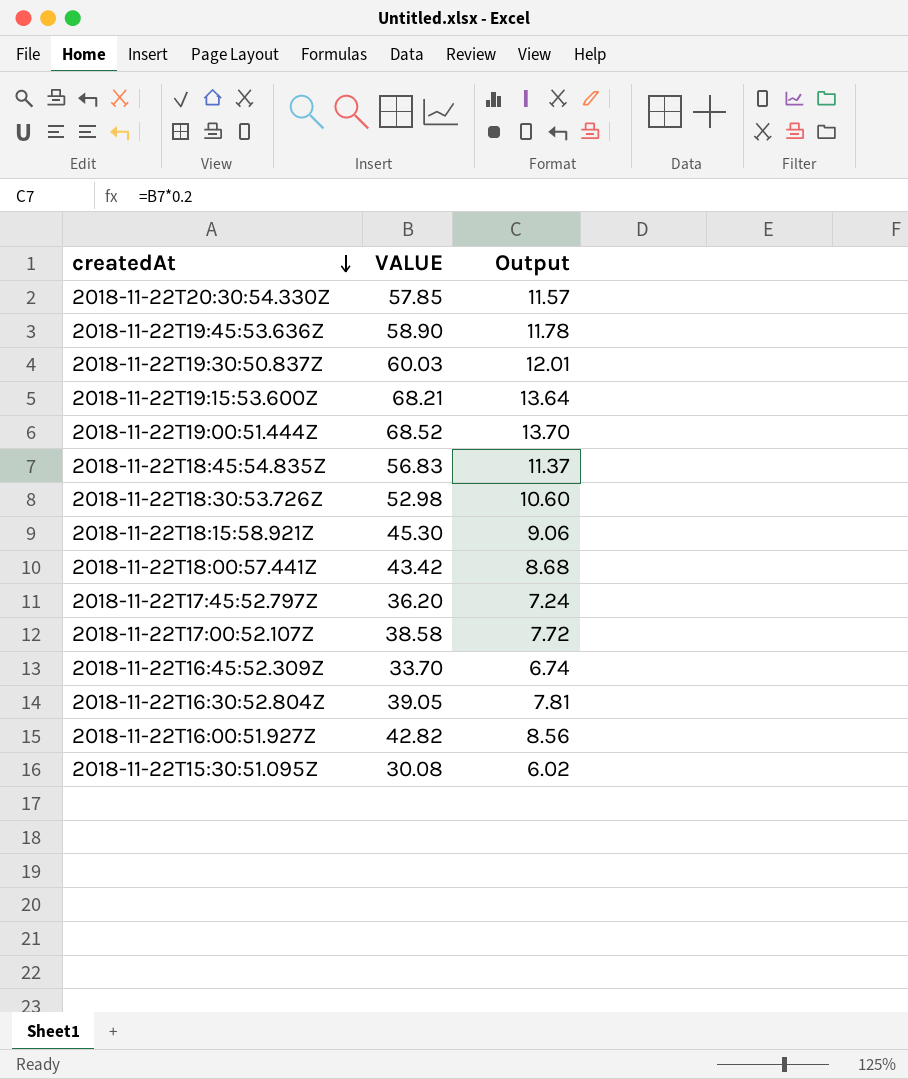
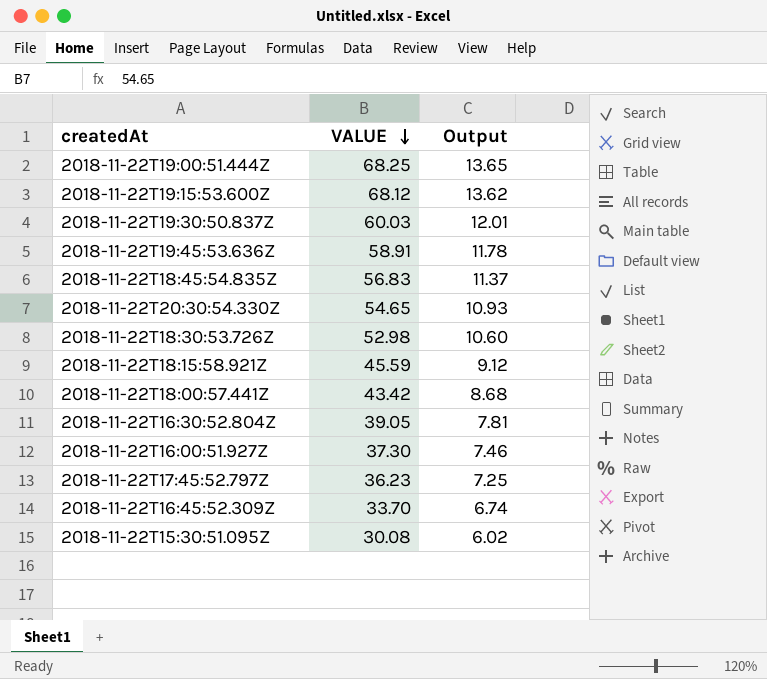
row order: createdAt descending -> VALUE descending
row 2018-11-22T17:00:52.107Z: 38.58 | 7.72 -> none
2018-11-22T19:00:51.444Z | VALUE: 68.52 -> 68.25
2018-11-22T19:00:51.444Z | Output: 13.70 -> 13.65
2018-11-22T19:15:53.600Z | VALUE: 68.21 -> 68.12
2018-11-22T19:15:53.600Z | Output: 13.64 -> 13.62
2018-11-22T19:45:53.636Z | VALUE: 58.90 -> 58.91
2018-11-22T20:30:54.330Z | VALUE: 57.85 -> 54.65
2018-11-22T20:30:54.330Z | Output: 11.57 -> 10.93
2018-11-22T18:15:58.921Z | VALUE: 45.30 -> 45.59
2018-11-22T18:15:58.921Z | Output: 9.06 -> 9.12
2018-11-22T16:00:51.927Z | VALUE: 42.82 -> 37.30
2018-11-22T16:00:51.927Z | Output: 8.56 -> 7.46
2018-11-22T17:45:52.797Z | VALUE: 36.20 -> 36.23
2018-11-22T17:45:52.797Z | Output: 7.24 -> 7.25

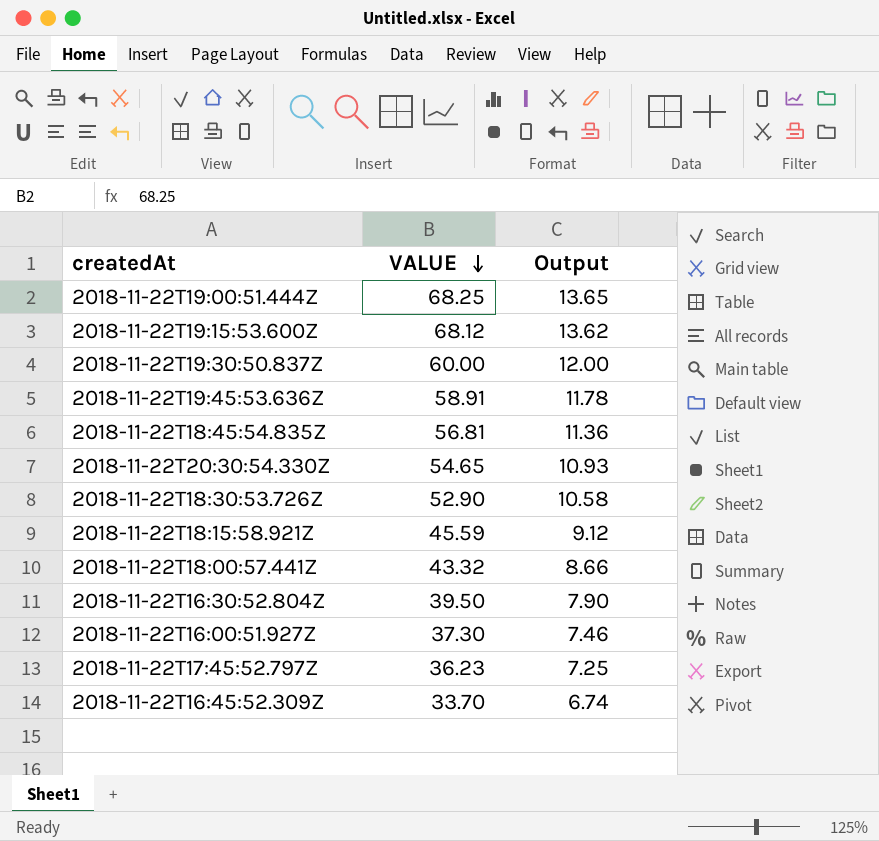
row 2018-11-22T15:30:51.095Z: 30.08 | 6.02 -> none
2018-11-22T19:30:50.837Z | VALUE: 60.03 -> 60.00
2018-11-22T19:30:50.837Z | Output: 12.01 -> 12.00
2018-11-22T18:45:54.835Z | VALUE: 56.83 -> 56.81
2018-11-22T18:45:54.835Z | Output: 11.37 -> 11.36
2018-11-22T18:30:53.726Z | VALUE: 52.98 -> 52.90
2018-11-22T18:30:53.726Z | Output: 10.60 -> 10.58
2018-11-22T18:00:57.441Z | VALUE: 43.42 -> 43.32
2018-11-22T18:00:57.441Z | Output: 8.68 -> 8.66
2018-11-22T16:30:52.804Z | VALUE: 39.05 -> 39.50
2018-11-22T16:30:52.804Z | Output: 7.81 -> 7.90

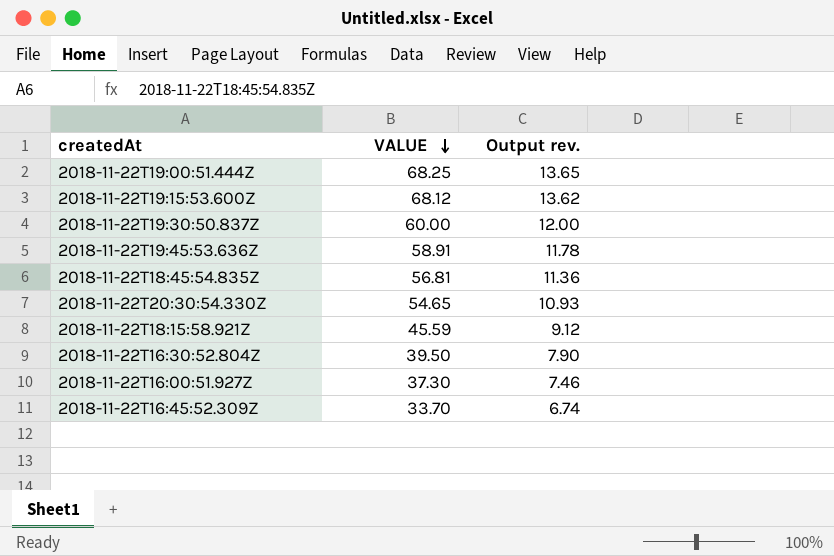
column name: Output -> Output rev.
row 2018-11-22T18:30:53.726Z: 52.90 | 10.58 -> none
row 2018-11-22T18:00:57.441Z: 43.32 | 8.66 -> none
row 2018-11-22T17:45:52.797Z: 36.23 | 7.25 -> none

